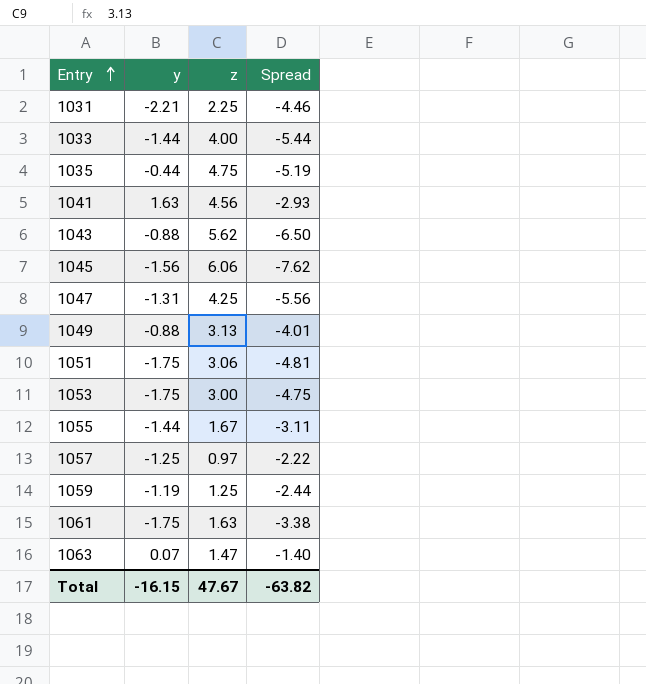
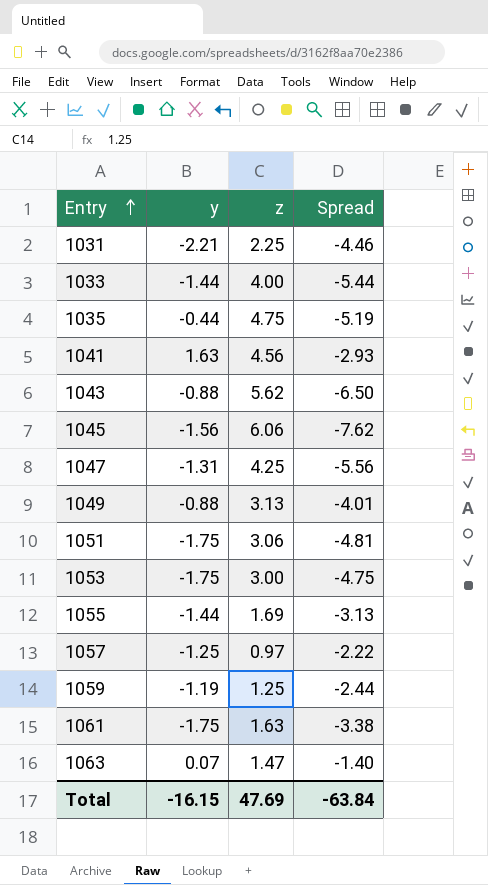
1055 | z: 1.67 -> 1.69
1055 | Spread: -3.11 -> -3.13
Total | z: 47.67 -> 47.69
Total | Spread: -63.82 -> -63.84

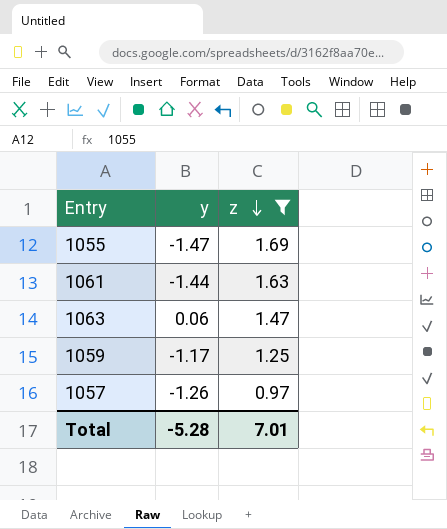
filter: none -> z <= 1.69
row order: Entry ascending -> z descending
column Spread | formula: [y] - [z] -> none
1055 | y: -1.44 -> -1.47
1061 | y: -1.75 -> -1.44
1063 | y: 0.07 -> 0.06
1059 | y: -1.19 -> -1.17
1057 | y: -1.25 -> -1.26
Total | y: -16.15 -> -5.28
Total | z: 47.69 -> 7.01

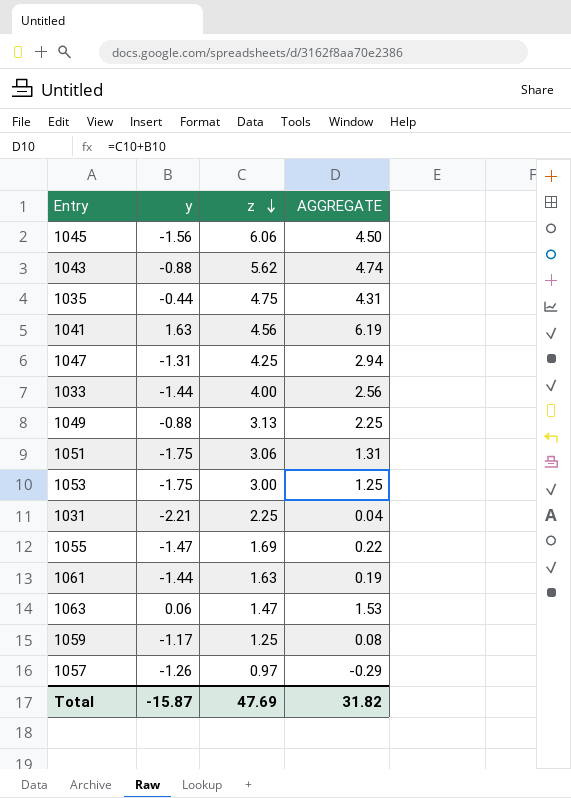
filter: z <= 1.69 -> none
column AGGREGATE | formula: none -> [y] + [z]
Total | y: -5.28 -> -15.87
Total | z: 7.01 -> 47.69

